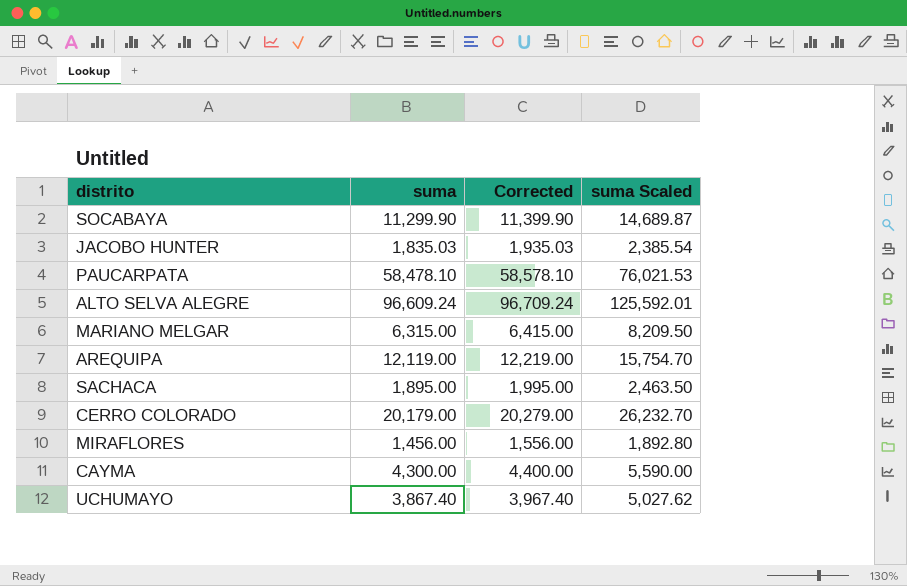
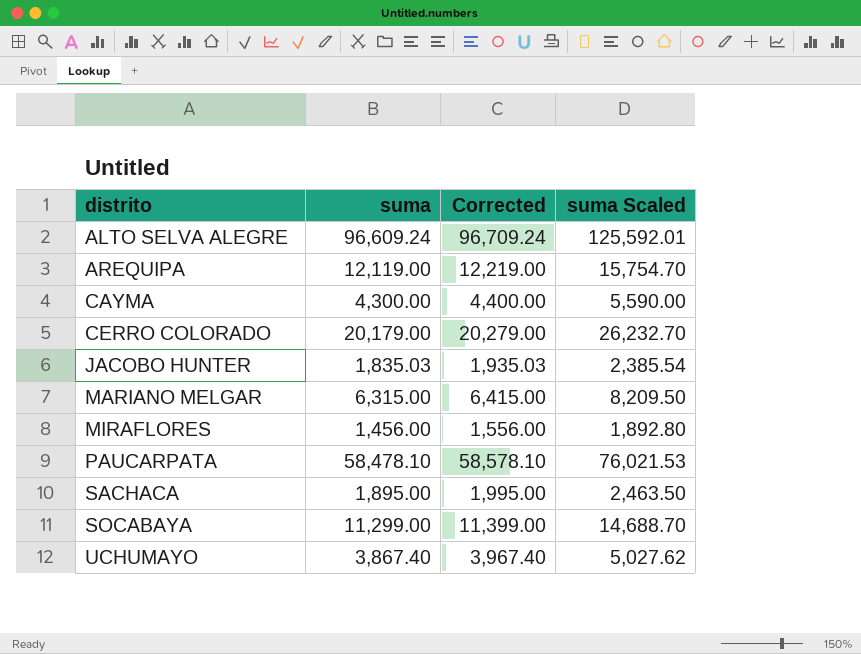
row order: none -> distrito ascending
SOCABAYA | suma: 11,299.90 -> 11,299.00
SOCABAYA | Corrected: 11,399.90 -> 11,399.00
SOCABAYA | suma Scaled: 14,689.87 -> 14,688.70

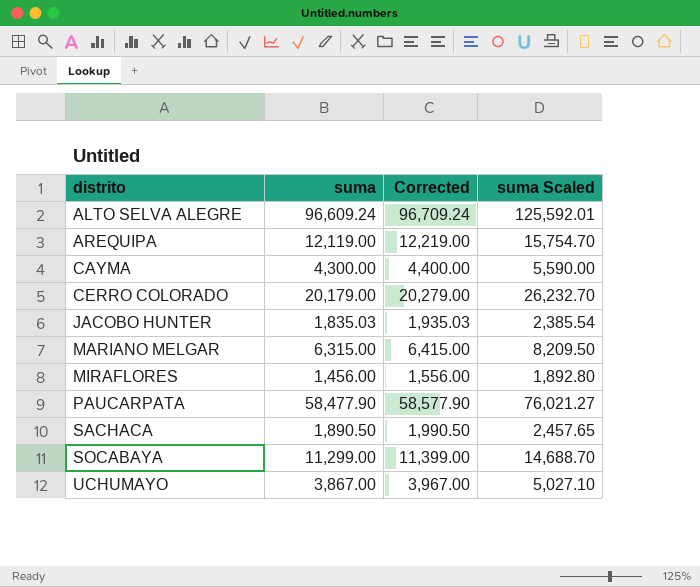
PAUCARPATA | suma: 58,478.10 -> 58,477.90
PAUCARPATA | Corrected: 58,578.10 -> 58,577.90
PAUCARPATA | suma Scaled: 76,021.53 -> 76,021.27
SACHACA | suma: 1,895.00 -> 1,890.50
SACHACA | Corrected: 1,995.00 -> 1,990.50
SACHACA | suma Scaled: 2,463.50 -> 2,457.65
UCHUMAYO | suma: 3,867.40 -> 3,867.00
UCHUMAYO | Corrected: 3,967.40 -> 3,967.00
UCHUMAYO | suma Scaled: 5,027.62 -> 5,027.10

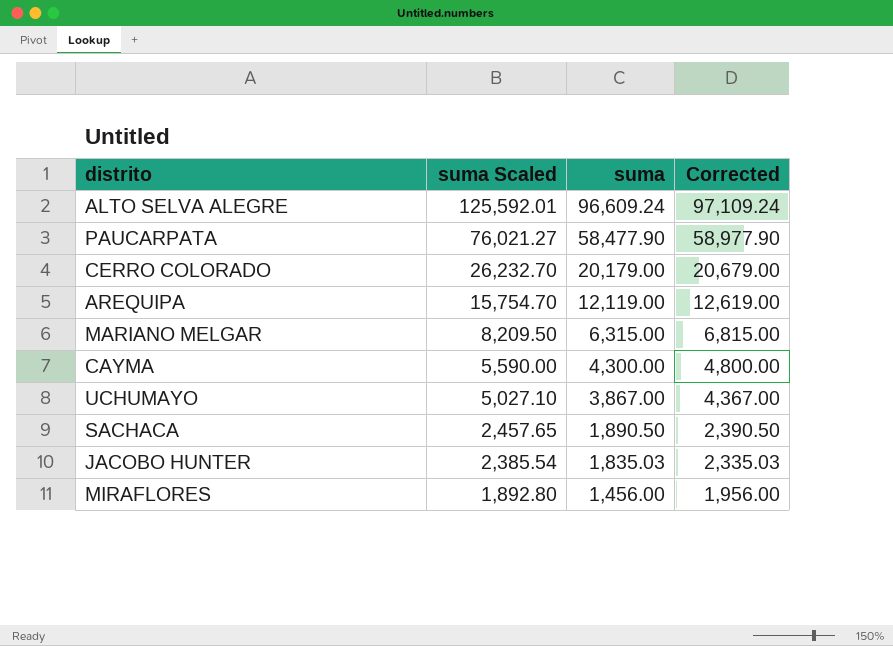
row order: distrito ascending -> suma Scaled descending
column suma Scaled | position: 4 -> 2
column Corrected | formula: [suma] + 100 -> [suma] + 500
row SOCABAYA: 11,299.00 | 11,399.00 | 14,688.70 -> none

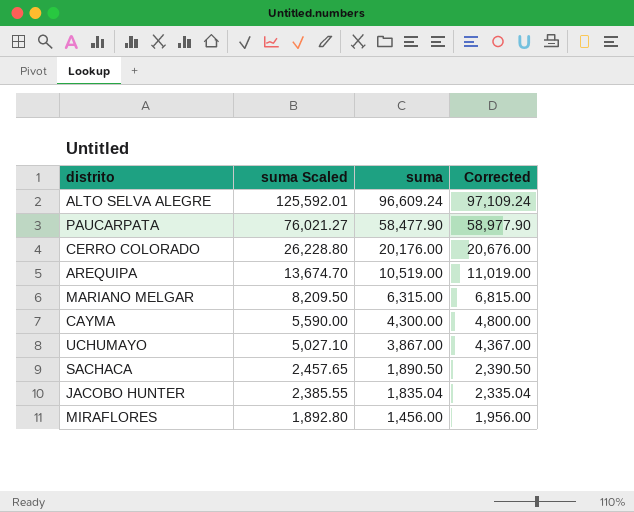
CERRO COLORADO | suma Scaled: 26,232.70 -> 26,228.80
CERRO COLORADO | suma: 20,179.00 -> 20,176.00
CERRO COLORADO | Corrected: 20,679.00 -> 20,676.00
AREQUIPA | suma Scaled: 15,754.70 -> 13,674.70
AREQUIPA | suma: 12,119.00 -> 10,519.00
AREQUIPA | Corrected: 12,619.00 -> 11,019.00
JACOBO HUNTER | suma Scaled: 2,385.54 -> 2,385.55
JACOBO HUNTER | suma: 1,835.03 -> 1,835.04
JACOBO HUNTER | Corrected: 2,335.03 -> 2,335.04

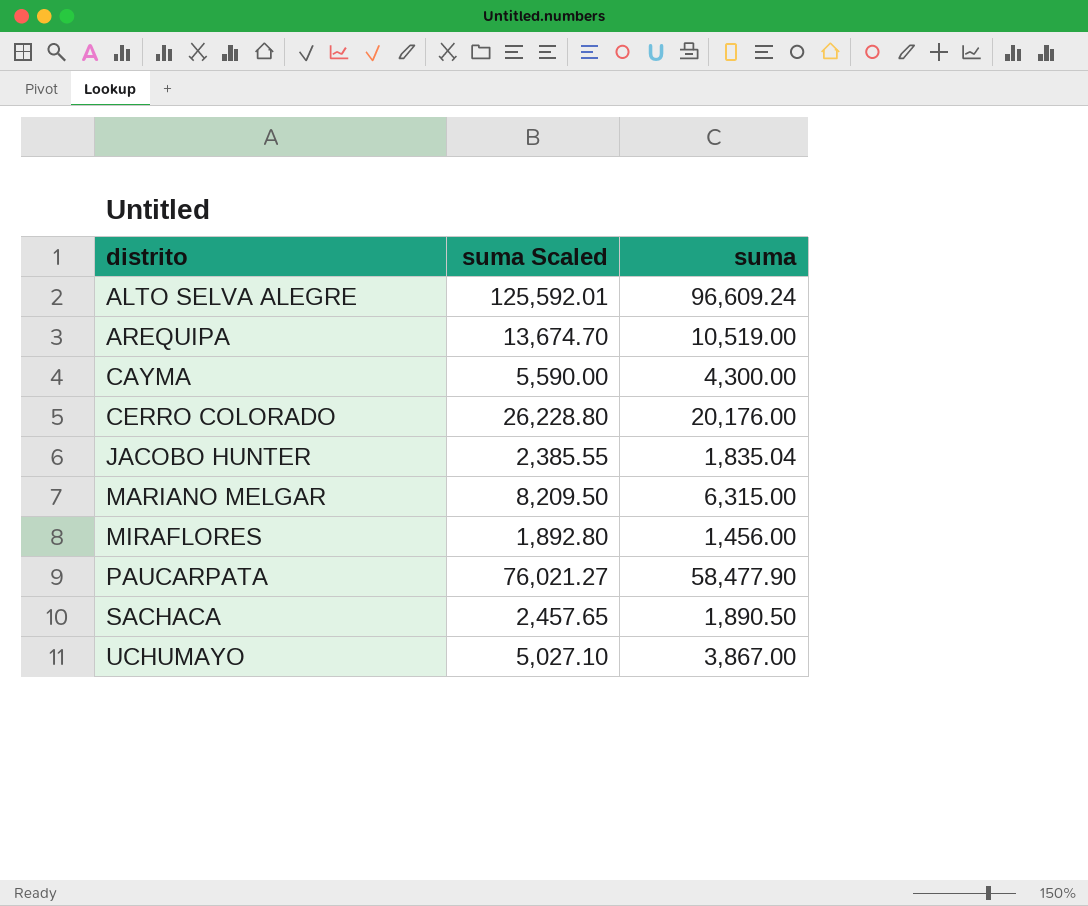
row order: suma Scaled descending -> distrito ascending
column Corrected | formula: [suma] + 500 -> none

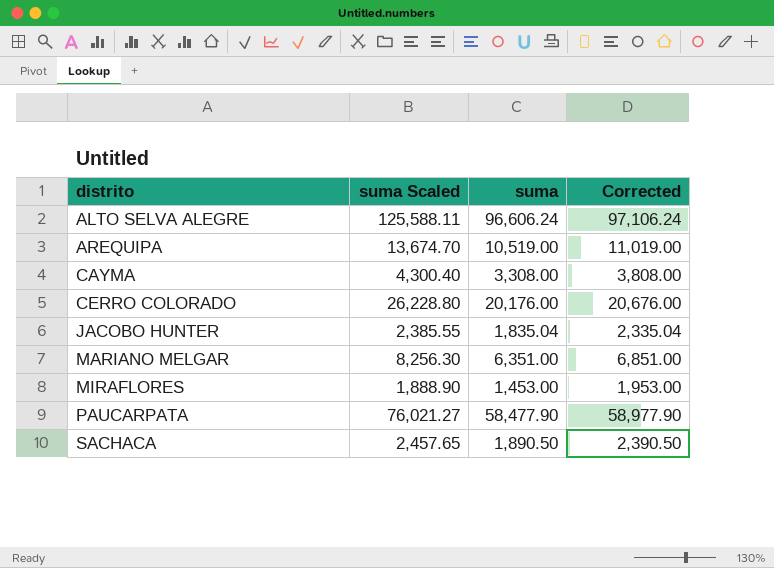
column Corrected | formula: none -> [suma] + 500
row UCHUMAYO: 5,027.10 | 3,867.00 -> none
ALTO SELVA ALEGRE | suma Scaled: 125,592.01 -> 125,588.11
ALTO SELVA ALEGRE | suma: 96,609.24 -> 96,606.24
CAYMA | suma Scaled: 5,590.00 -> 4,300.40
CAYMA | suma: 4,300.00 -> 3,308.00
MARIANO MELGAR | suma Scaled: 8,209.50 -> 8,256.30
MARIANO MELGAR | suma: 6,315.00 -> 6,351.00
MIRAFLORES | suma Scaled: 1,892.80 -> 1,888.90
MIRAFLORES | suma: 1,456.00 -> 1,453.00

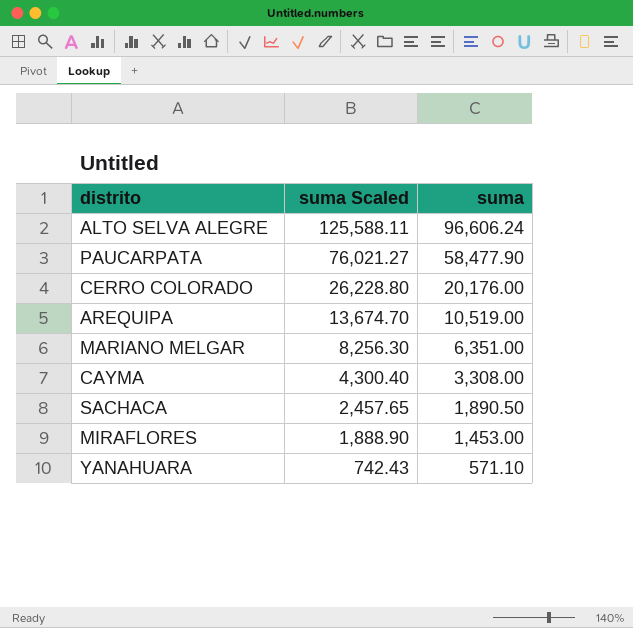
row order: distrito ascending -> suma Scaled descending
column Corrected | formula: [suma] + 500 -> none
row JACOBO HUNTER: 2,385.55 | 1,835.04 | 2,335.04 -> none
row YANAHUARA: none -> 742.43 | 571.10

